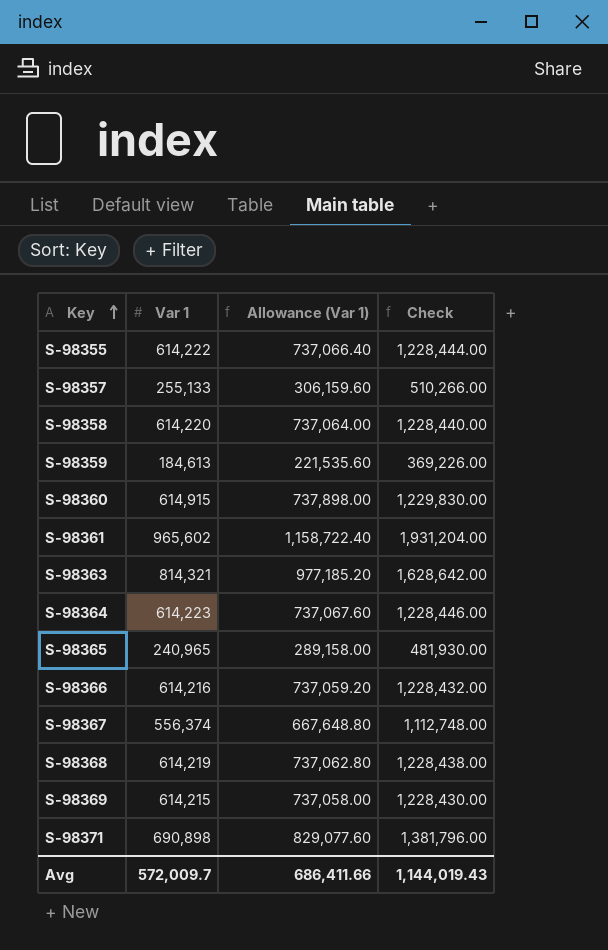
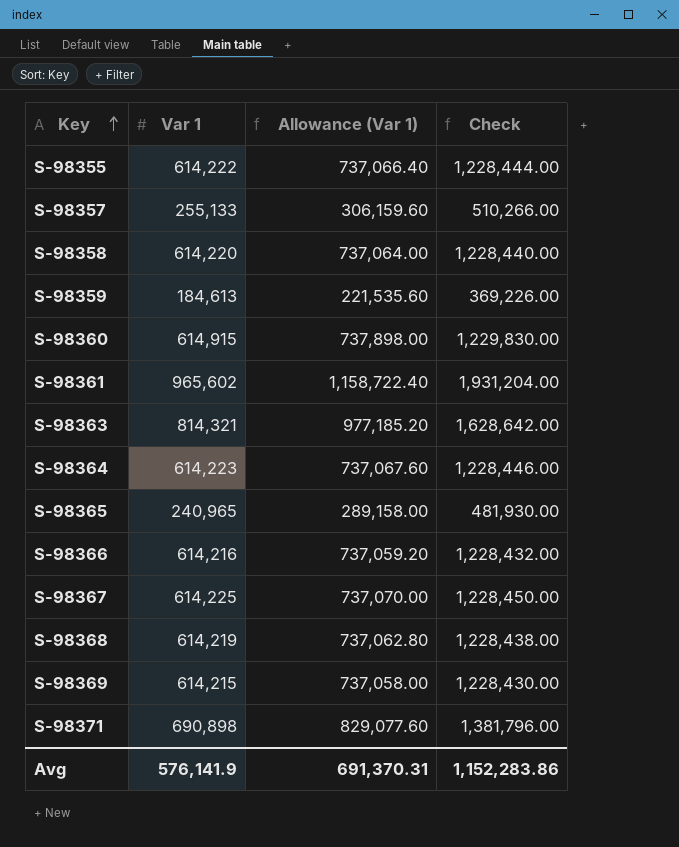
S-98367 | Var 1: 556,374 -> 614,225
S-98367 | Allowance (Var 1): 667,648.80 -> 737,070.00
S-98367 | Check: 1,112,748.00 -> 1,228,450.00
Avg | Var 1: 572,009.7 -> 576,141.9
Avg | Allowance (Var 1): 686,411.66 -> 691,370.31
Avg | Check: 1,144,019.43 -> 1,152,283.86

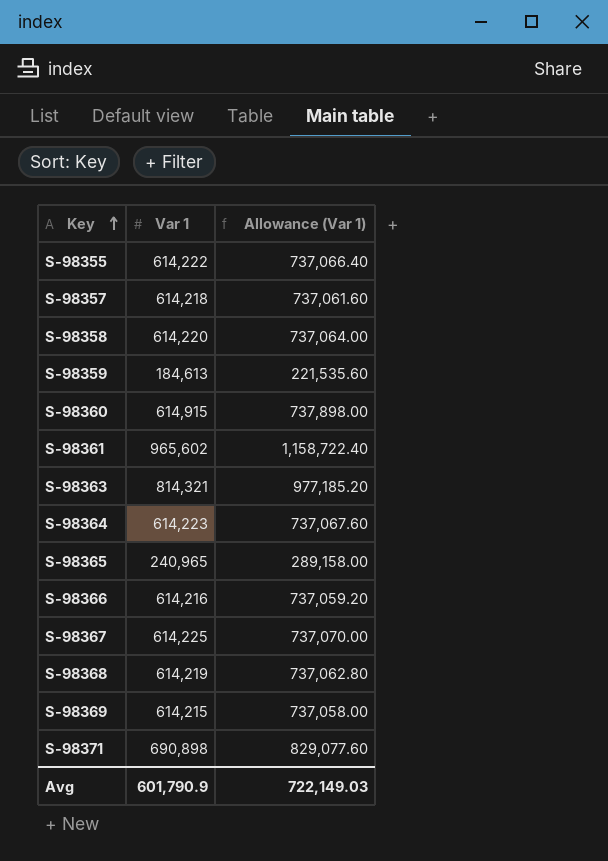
column Check | formula: [Var 1] * 2 -> none
S-98357 | Var 1: 255,133 -> 614,218
S-98357 | Allowance (Var 1): 306,159.60 -> 737,061.60
Avg | Var 1: 576,141.9 -> 601,790.9
Avg | Allowance (Var 1): 691,370.31 -> 722,149.03

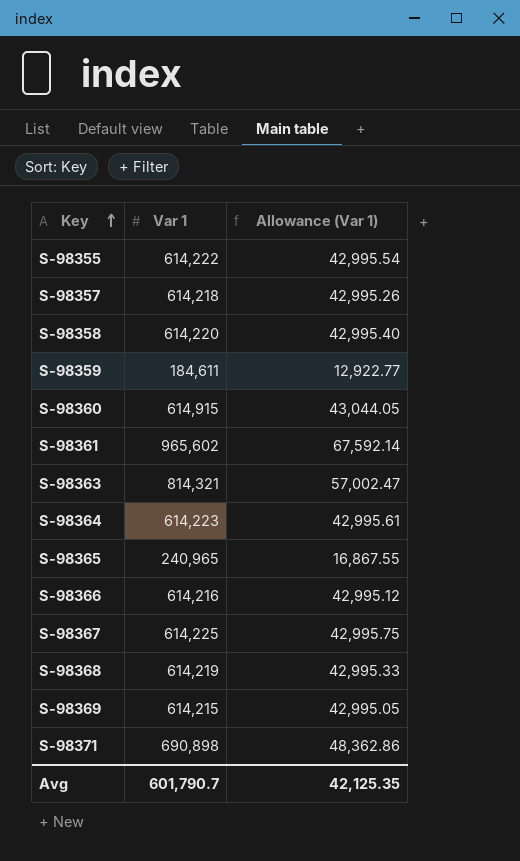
column Allowance (Var 1) | formula: [Var 1] * 1.2 -> [Var 1] * 0.07
S-98359 | Var 1: 184,613 -> 184,611
Avg | Var 1: 601,790.9 -> 601,790.7
Avg | Allowance (Var 1): 722,149.03 -> 42,125.35

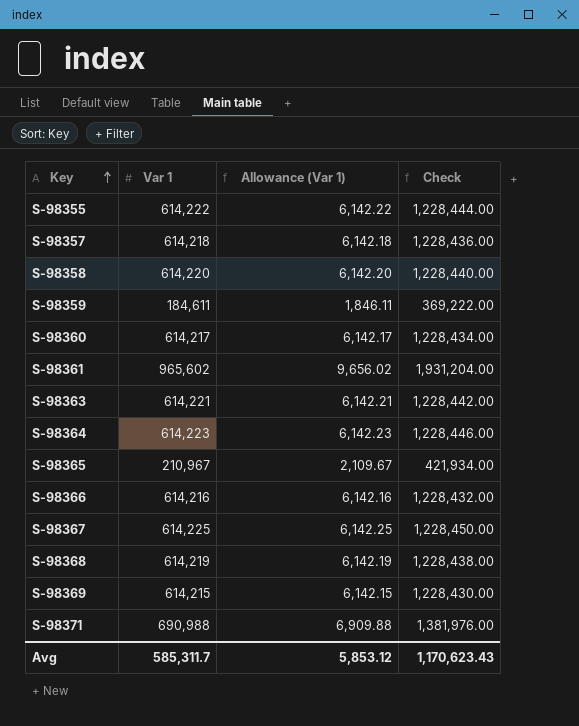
column Allowance (Var 1) | formula: [Var 1] * 0.07 -> [Var 1] * 0.01
column Check | formula: none -> [Var 1] * 2
S-98360 | Var 1: 614,915 -> 614,217
S-98363 | Var 1: 814,321 -> 614,221
S-98365 | Var 1: 240,965 -> 210,967
S-98371 | Var 1: 690,898 -> 690,988
Avg | Var 1: 601,790.7 -> 585,311.7
Avg | Allowance (Var 1): 42,125.35 -> 5,853.12

